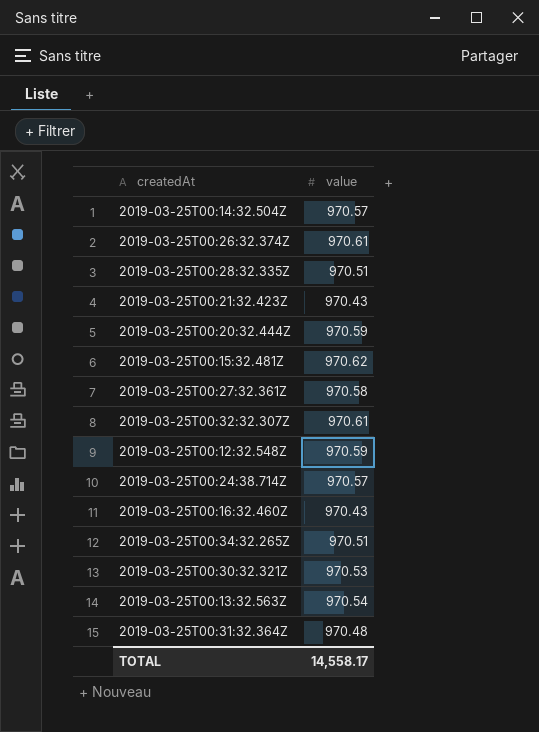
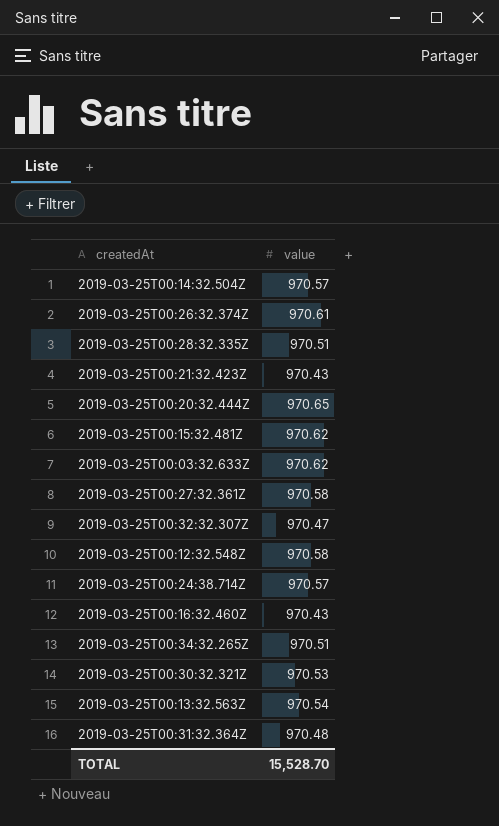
2019-03-25T00:20:32.444Z | value: 970.59 -> 970.65
row 2019-03-25T00:03:32.633Z: none -> 970.62
2019-03-25T00:32:32.307Z | value: 970.61 -> 970.47
2019-03-25T00:12:32.548Z | value: 970.59 -> 970.58
TOTAL | value: 14,558.17 -> 15,528.70

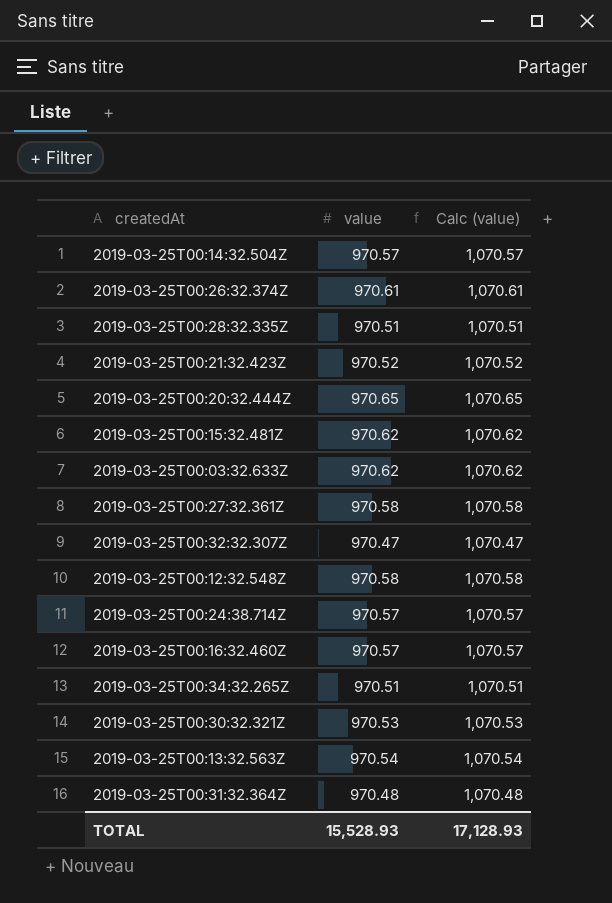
column Calc (value) | formula: none -> [value] + 100
2019-03-25T00:21:32.423Z | value: 970.43 -> 970.52
2019-03-25T00:16:32.460Z | value: 970.43 -> 970.57
TOTAL | value: 15,528.70 -> 15,528.93

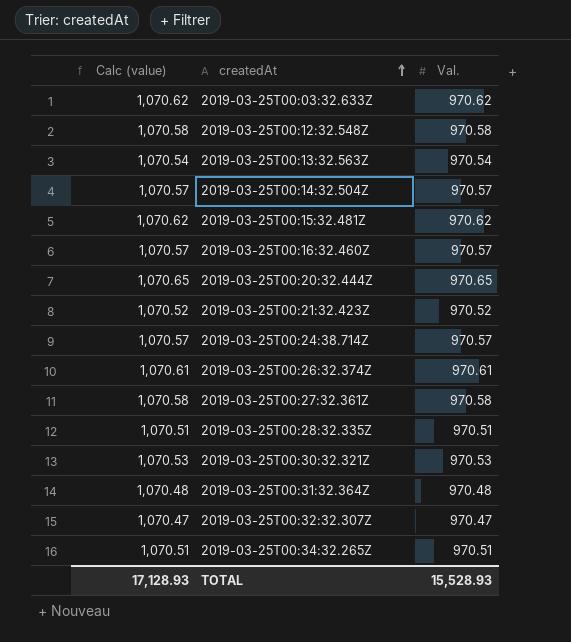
row order: none -> createdAt ascending
column Calc (value) | position: 3 -> 1
column name: value -> Val.

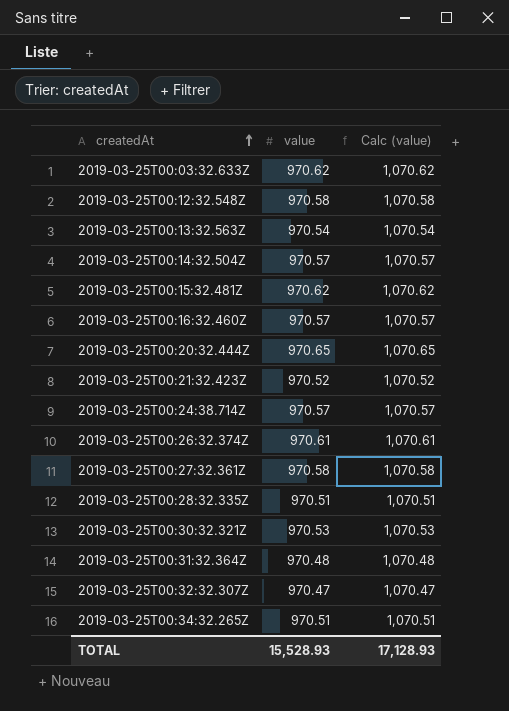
column name: Val. -> value
column Calc (value) | position: 1 -> 3

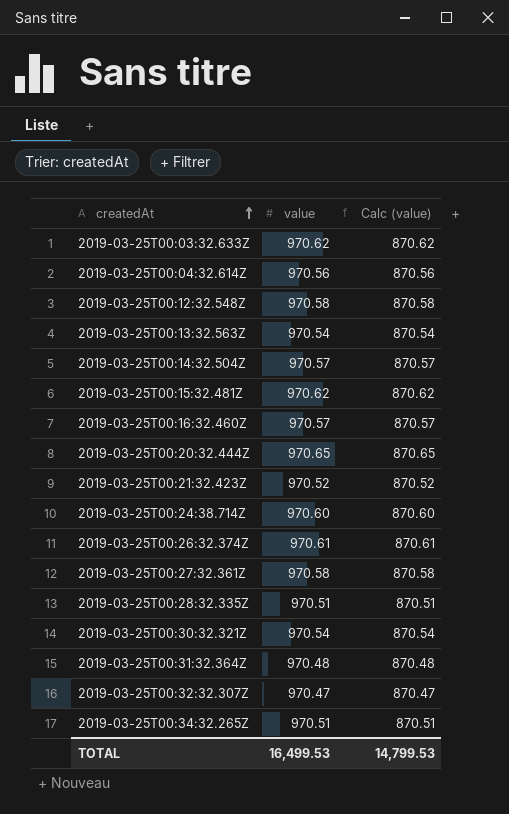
column Calc (value) | formula: [value] + 100 -> [value] - 100
row 2019-03-25T00:04:32.614Z: none -> 970.56 | 870.56
2019-03-25T00:24:38.714Z | value: 970.57 -> 970.60
2019-03-25T00:30:32.321Z | value: 970.53 -> 970.54
TOTAL | value: 15,528.93 -> 16,499.53
TOTAL | Calc (value): 17,128.93 -> 14,799.53

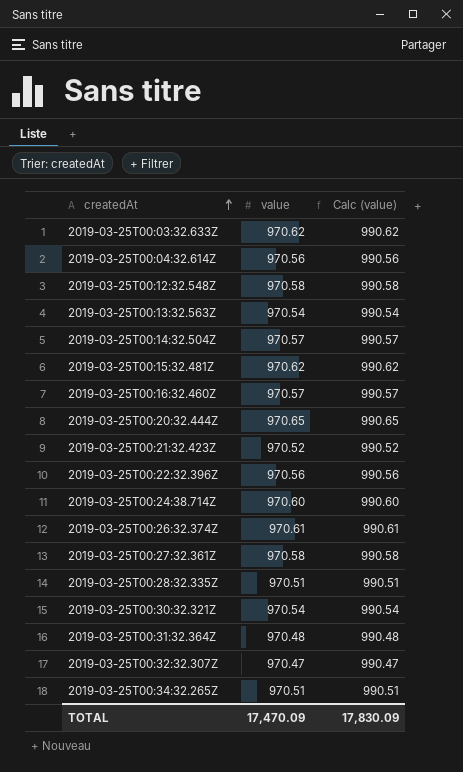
column Calc (value) | formula: [value] - 100 -> [value] + 20
row 2019-03-25T00:22:32.396Z: none -> 970.56 | 990.56
TOTAL | value: 16,499.53 -> 17,470.09
TOTAL | Calc (value): 14,799.53 -> 17,830.09

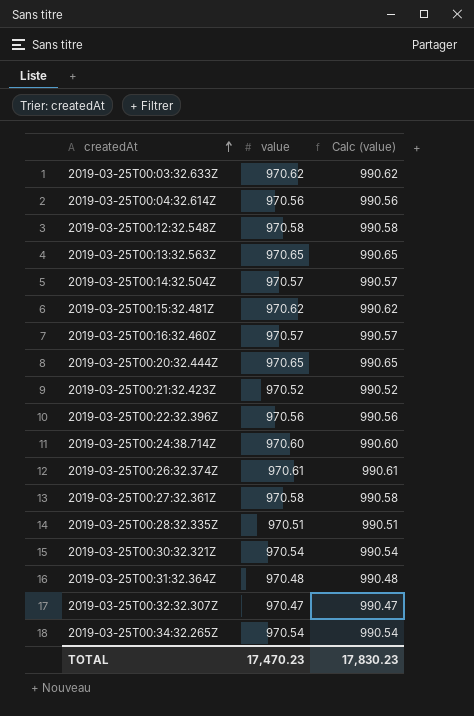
2019-03-25T00:13:32.563Z | value: 970.54 -> 970.65
2019-03-25T00:13:32.563Z | Calc (value): 990.54 -> 990.65
2019-03-25T00:34:32.265Z | value: 970.51 -> 970.54
2019-03-25T00:34:32.265Z | Calc (value): 990.51 -> 990.54
TOTAL | value: 17,470.09 -> 17,470.23
TOTAL | Calc (value): 17,830.09 -> 17,830.23

